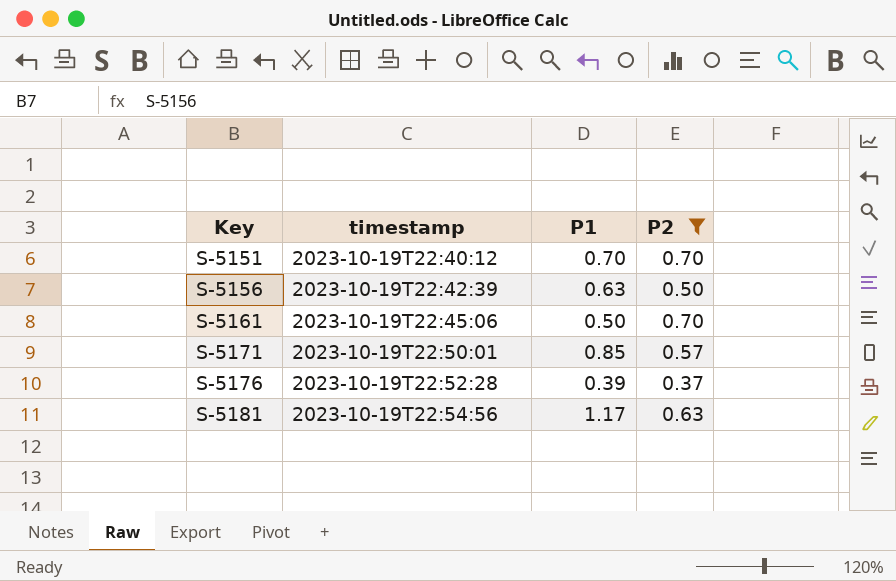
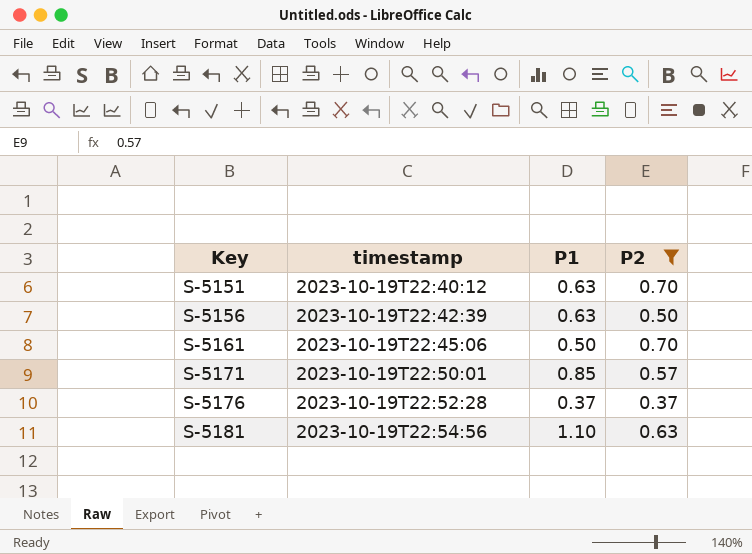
S-5151 | P1: 0.70 -> 0.63
S-5176 | P1: 0.39 -> 0.37
S-5181 | P1: 1.17 -> 1.10

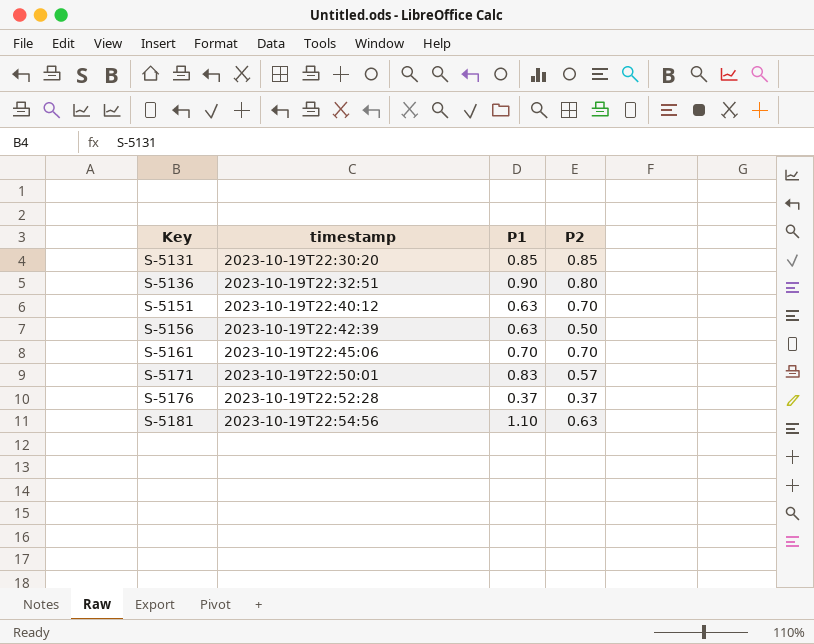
filter: P2 <= 0.70 -> none
S-5161 | P1: 0.50 -> 0.70
S-5171 | P1: 0.85 -> 0.83

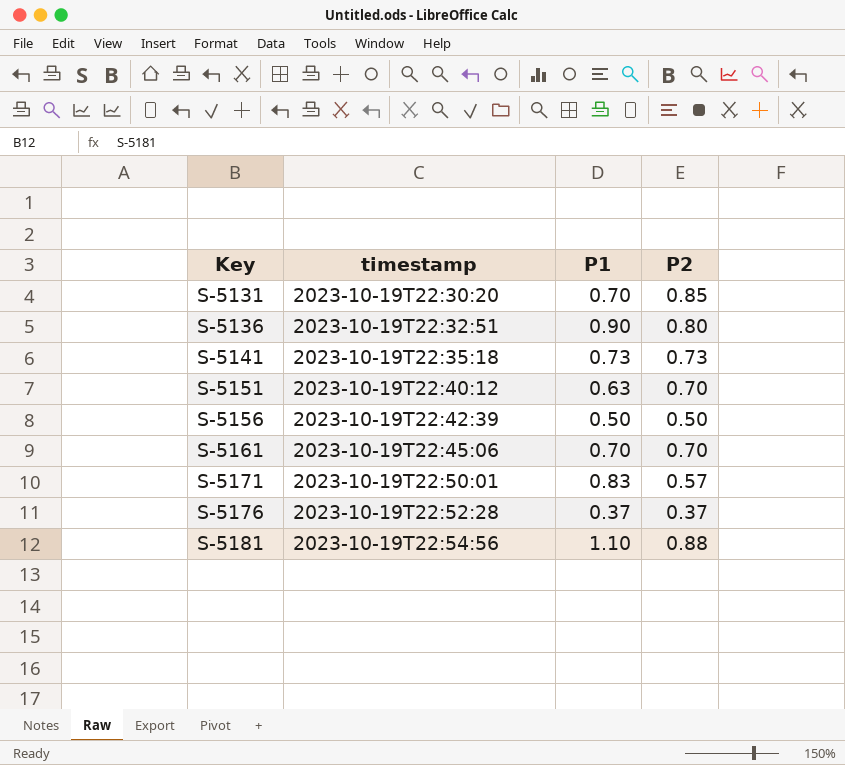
S-5131 | P1: 0.85 -> 0.70
row S-5141: none -> 2023-10-19T22:35:18 | 0.73 | 0.73
S-5156 | P1: 0.63 -> 0.50
S-5181 | P2: 0.63 -> 0.88

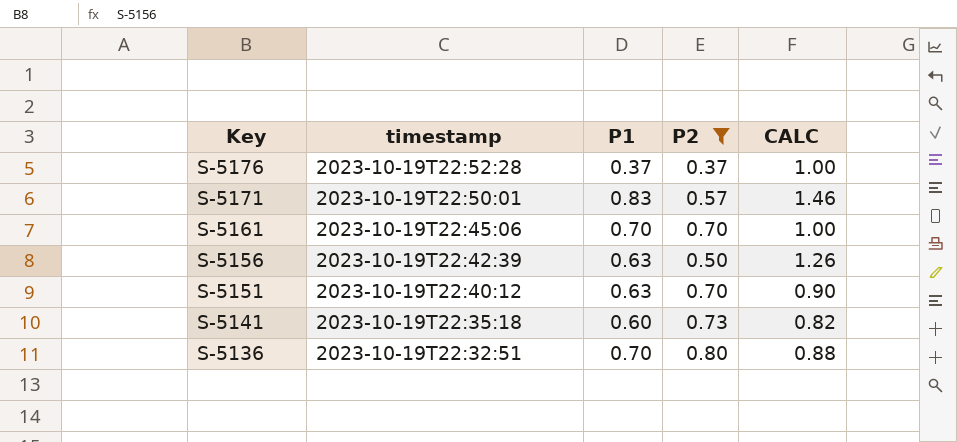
filter: none -> P2 <= 0.80
row order: Key ascending -> Key descending
column CALC | formula: none -> [P1] / [P2]
S-5156 | P1: 0.50 -> 0.63
S-5141 | P1: 0.73 -> 0.60
S-5136 | P1: 0.90 -> 0.70

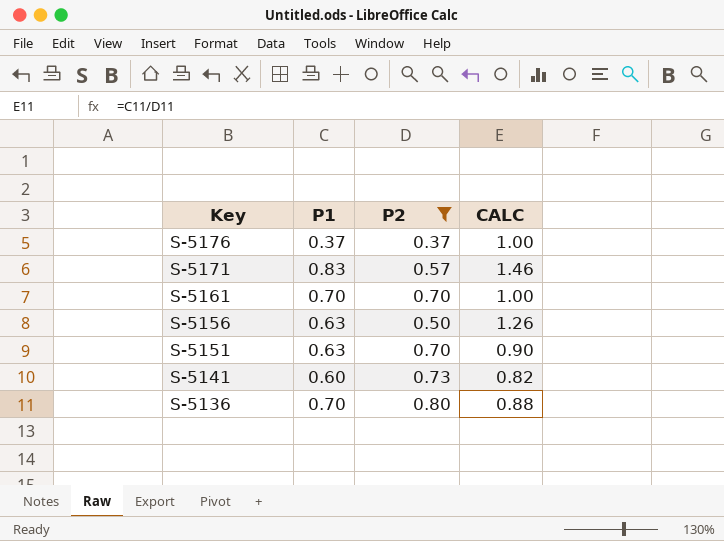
column timestamp | position: 2 -> none

